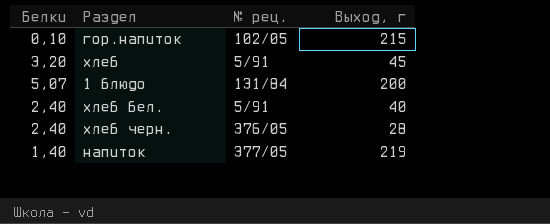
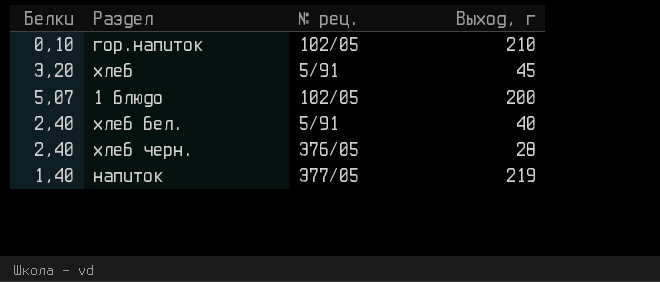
гор.напиток | Выход, г: 215 -> 210
1 блюдо | № рец.: 131/84 -> 102/05

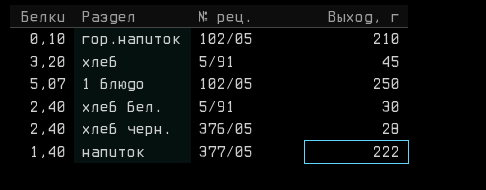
1 блюдо | Выход, г: 200 -> 250
хлеб бел. | Выход, г: 40 -> 30
напиток | Выход, г: 219 -> 222

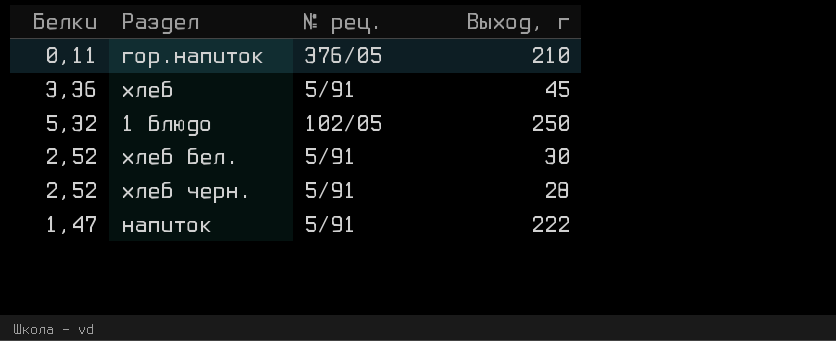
гор.напиток | Белки: 0,10 -> 0,11
гор.напиток | № рец.: 102/05 -> 376/05
хлеб | Белки: 3,20 -> 3,36
1 блюдо | Белки: 5,07 -> 5,32
хлеб бел. | Белки: 2,40 -> 2,52
хлеб черн. | Белки: 2,40 -> 2,52
хлеб черн. | № рец.: 376/05 -> 5/91
напиток | Белки: 1,40 -> 1,47
напиток | № рец.: 377/05 -> 5/91

